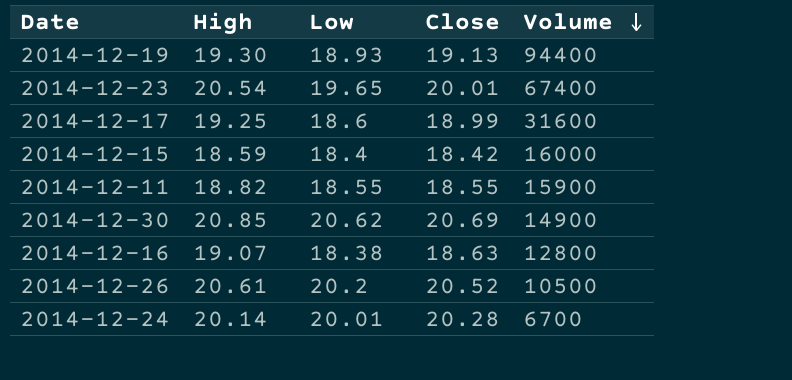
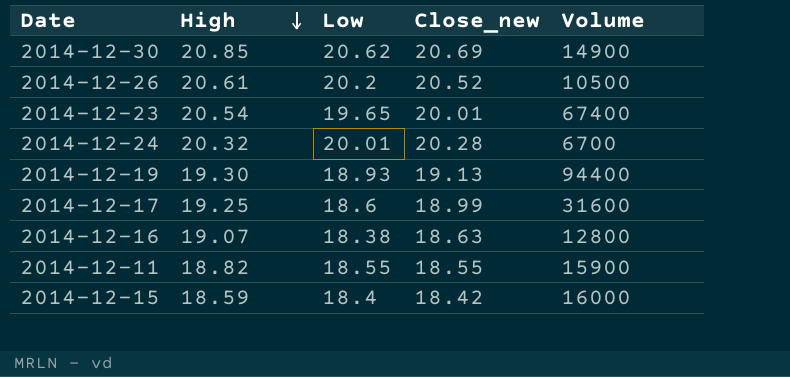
row order: Volume descending -> High descending
column name: Close -> Close_new
2014-12-24 | High: 20.14 -> 20.32

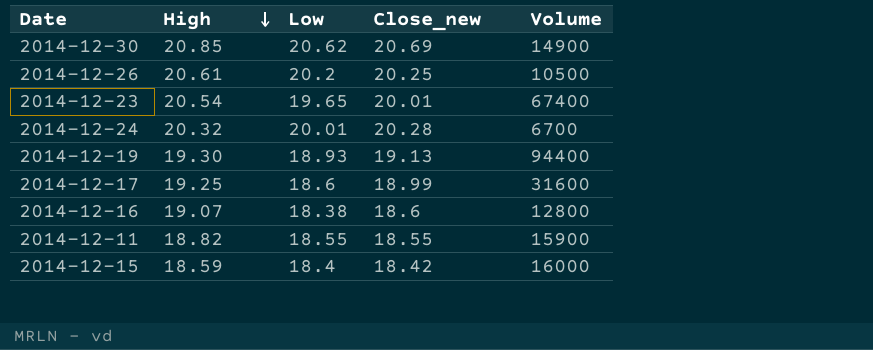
2014-12-26 | Close_new: 20.52 -> 20.25
2014-12-16 | Close_new: 18.63 -> 18.6

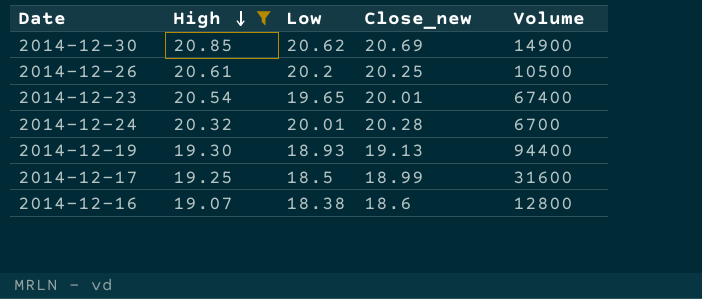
filter: none -> High >= 19.07
2014-12-17 | Low: 18.6 -> 18.5

